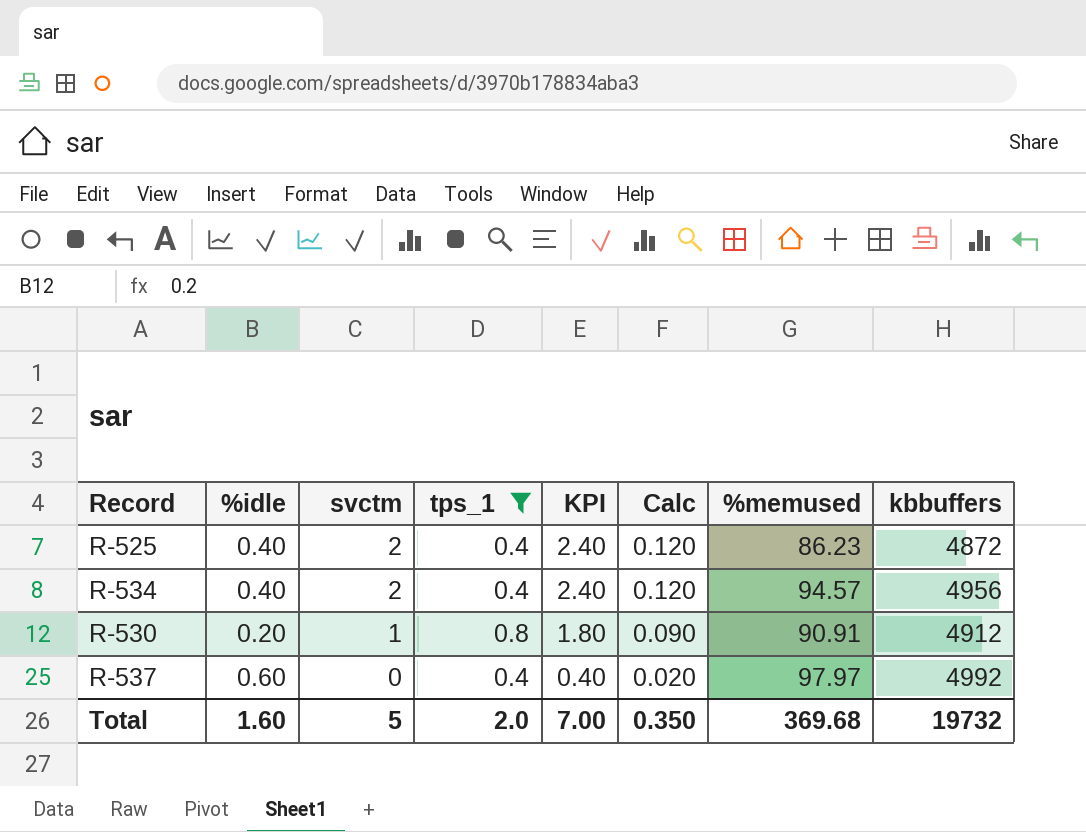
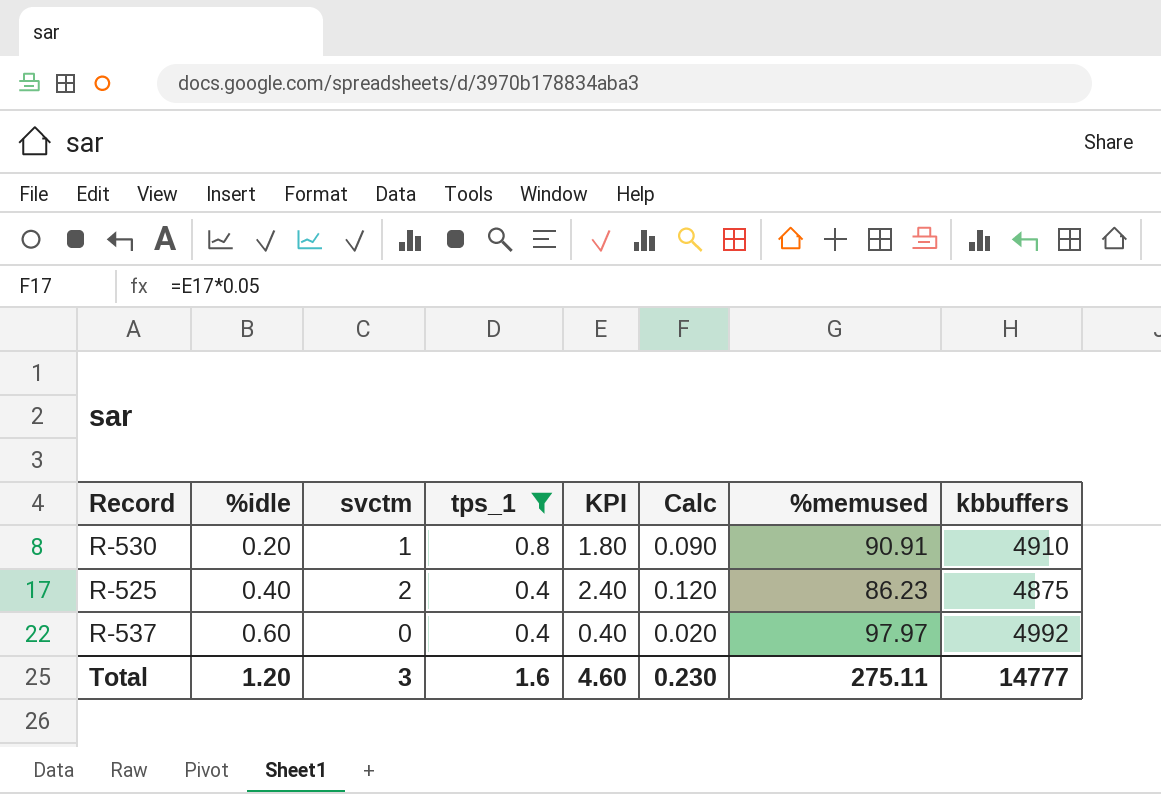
row order: svctm descending -> %idle ascending
row R-534: 0.40 | 2 | 0.4 | 2.40 | 0.120 | 94.57 | 4956 -> none
R-530 | kbbuffers: 4912 -> 4910
R-525 | kbbuffers: 4872 -> 4875
Total | %idle: 1.60 -> 1.20
Total | svctm: 5 -> 3
Total | tps_1: 2.0 -> 1.6
Total | KPI: 7.00 -> 4.60
Total | Calc: 0.350 -> 0.230
Total | %memused: 369.68 -> 275.11
Total | kbbuffers: 19732 -> 14777

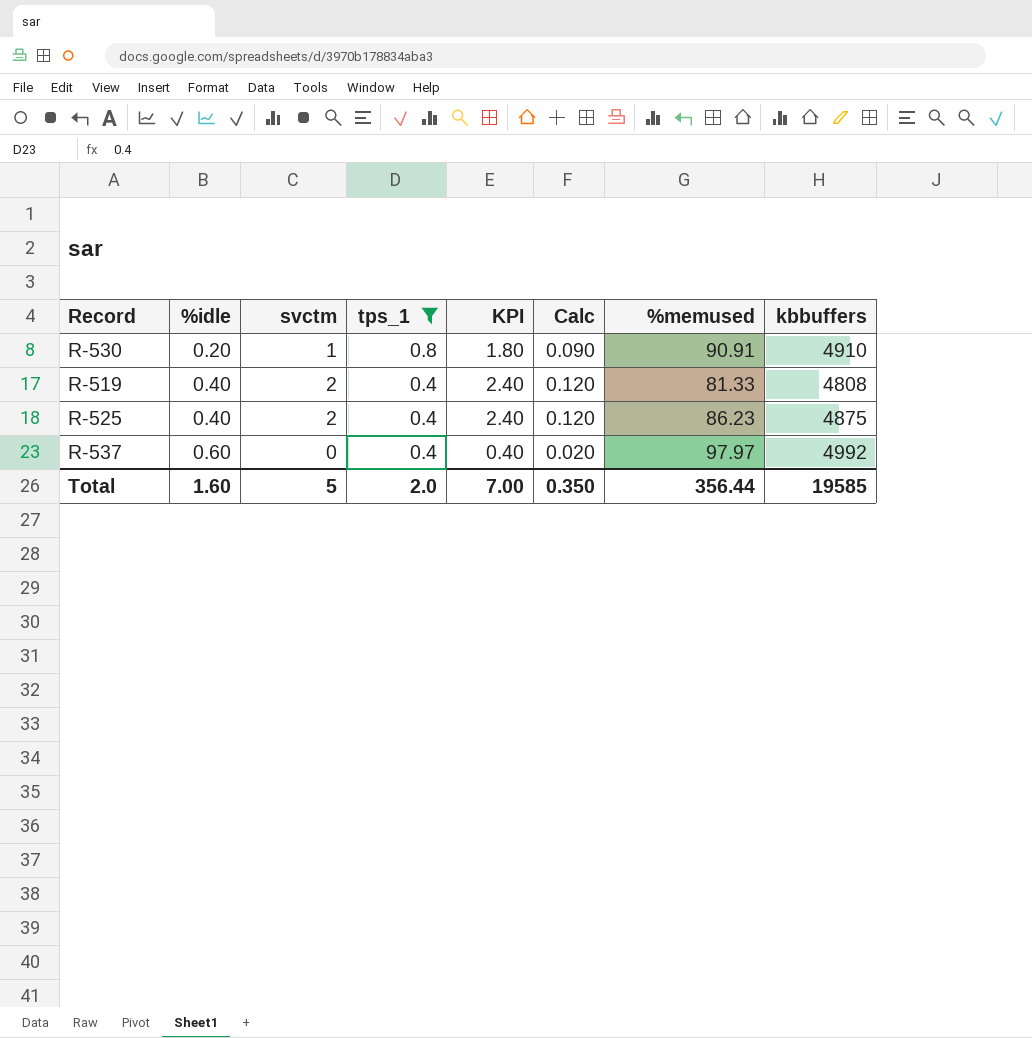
row R-519: none -> 0.40 | 2 | 0.4 | 2.40 | 0.120 | 81.33 | 4808
Total | %idle: 1.20 -> 1.60
Total | svctm: 3 -> 5
Total | tps_1: 1.6 -> 2.0
Total | KPI: 4.60 -> 7.00
Total | Calc: 0.230 -> 0.350
Total | %memused: 275.11 -> 356.44
Total | kbbuffers: 14777 -> 19585

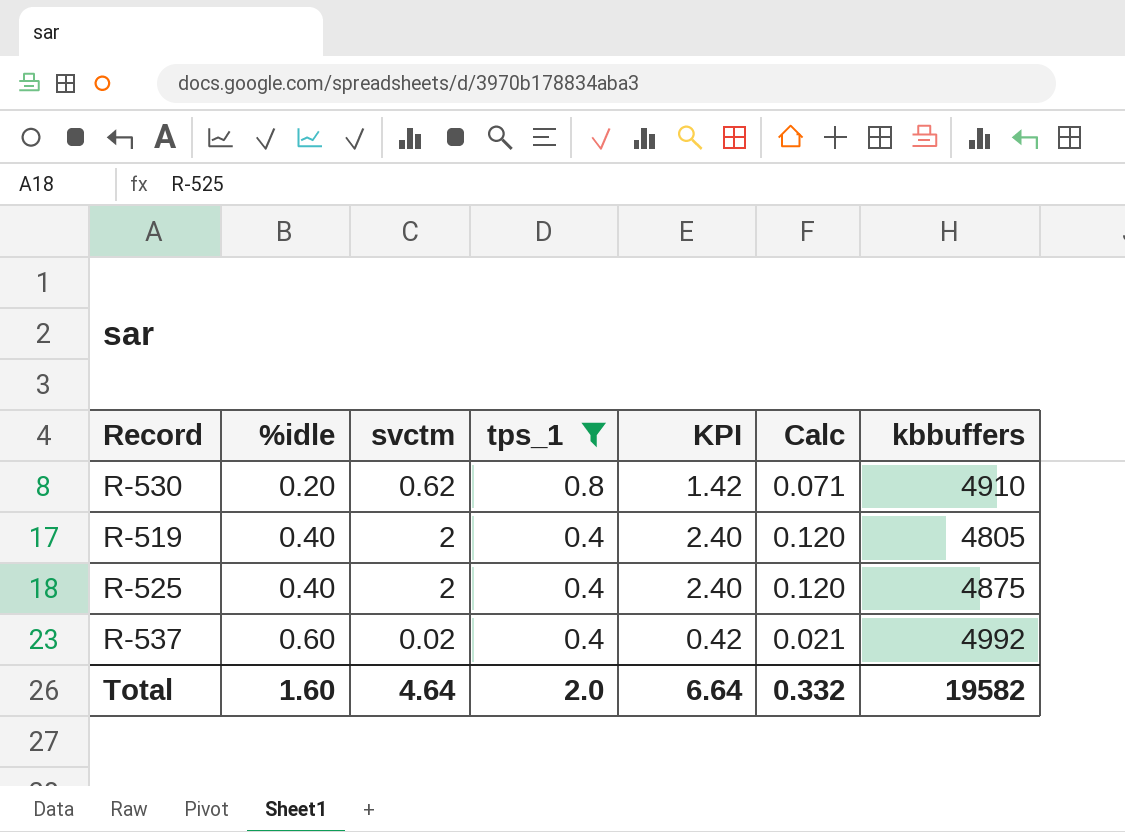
column %memused | position: 7 -> none
R-530 | svctm: 1 -> 0.62
R-530 | KPI: 1.80 -> 1.42
R-530 | Calc: 0.090 -> 0.071
R-519 | kbbuffers: 4808 -> 4805
R-537 | svctm: 0 -> 0.02
R-537 | KPI: 0.40 -> 0.42
R-537 | Calc: 0.020 -> 0.021
Total | svctm: 5 -> 4.64
Total | KPI: 7.00 -> 6.64
Total | Calc: 0.350 -> 0.332
Total | kbbuffers: 19585 -> 19582

